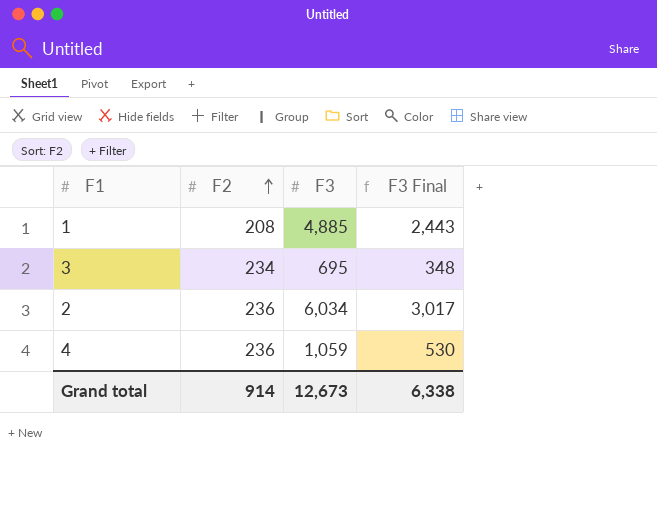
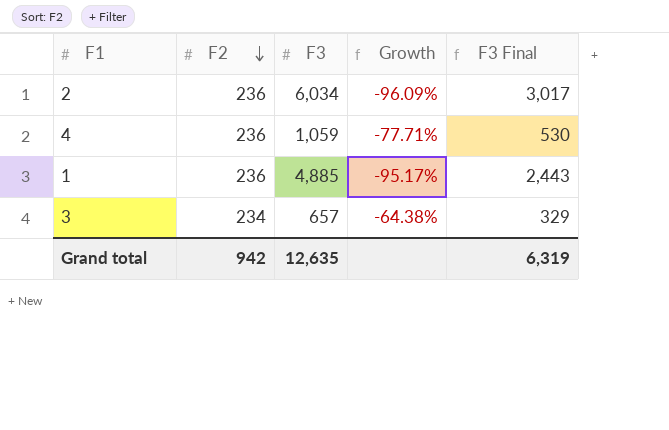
row order: F2 ascending -> F2 descending
column Growth | formula: none -> ([F2] - [F3]) / [F3]
1 | F2: 208 -> 236
3 | F3: 695 -> 657
3 | F3 Final: 348 -> 329
Grand total | F2: 914 -> 942
Grand total | F3: 12,673 -> 12,635
Grand total | F3 Final: 6,338 -> 6,319

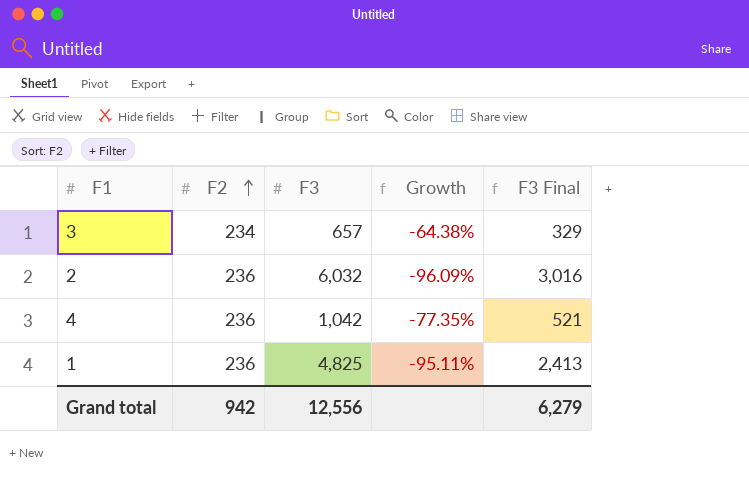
row order: F2 descending -> F2 ascending
2 | F3: 6,034 -> 6,032
2 | F3 Final: 3,017 -> 3,016
4 | F3: 1,059 -> 1,042
4 | Growth: -77.71% -> -77.35%
4 | F3 Final: 530 -> 521
1 | F3: 4,885 -> 4,825
1 | Growth: -95.17% -> -95.11%
1 | F3 Final: 2,443 -> 2,413
Grand total | F3: 12,635 -> 12,556
Grand total | F3 Final: 6,319 -> 6,279

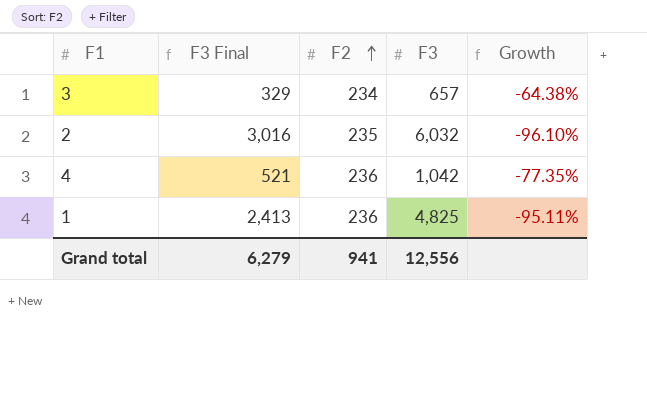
column F3 Final | position: 5 -> 2
2 | F2: 236 -> 235
2 | Growth: -96.09% -> -96.10%
Grand total | F2: 942 -> 941

